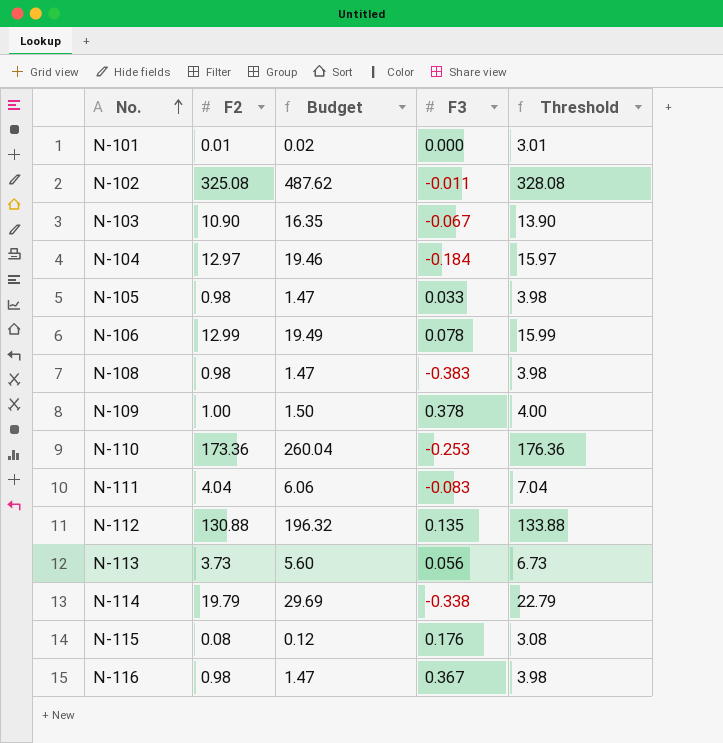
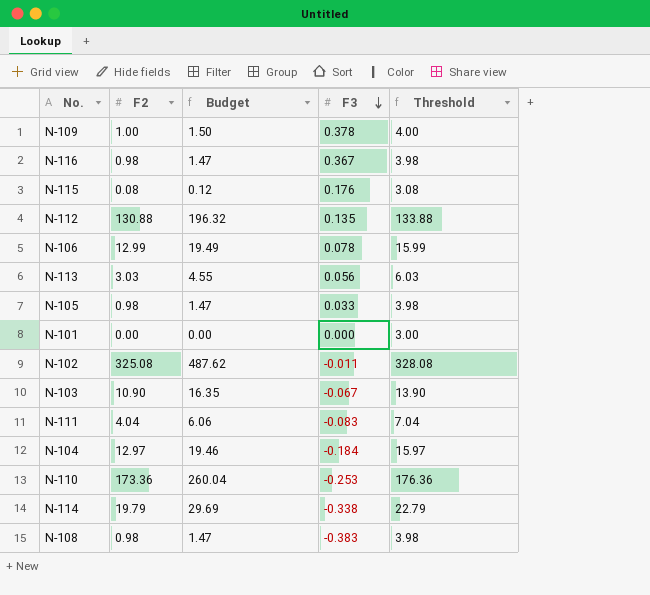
row order: No. ascending -> F3 descending
N-113 | F2: 3.73 -> 3.03
N-113 | Budget: 5.60 -> 4.55
N-113 | Threshold: 6.73 -> 6.03
N-101 | F2: 0.01 -> 0.00
N-101 | Budget: 0.02 -> 0.00
N-101 | Threshold: 3.01 -> 3.00

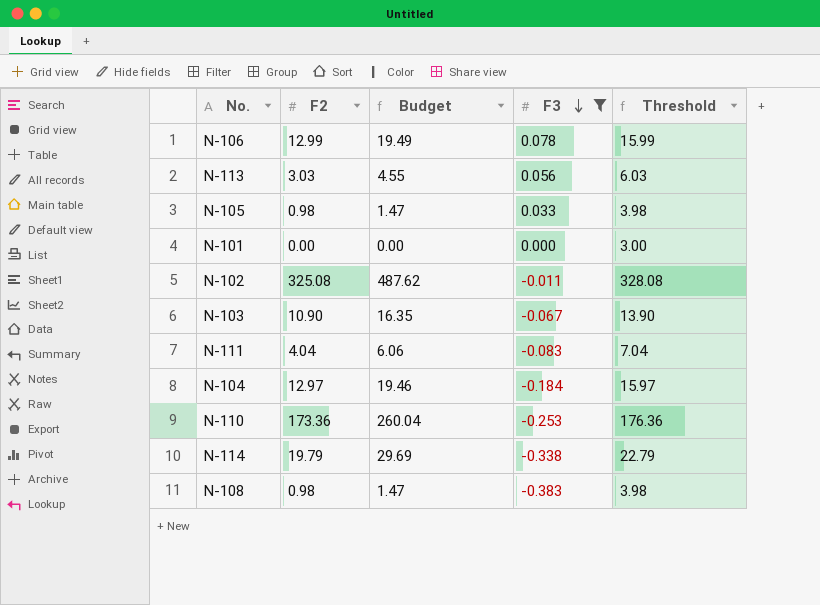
filter: none -> F3 <= 0.078

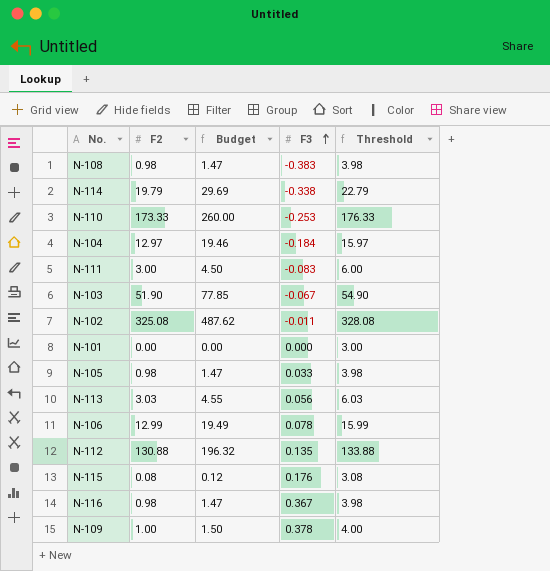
filter: F3 <= 0.078 -> none
row order: F3 descending -> F3 ascending
N-110 | F2: 173.36 -> 173.33
N-110 | Budget: 260.04 -> 260.00
N-110 | Threshold: 176.36 -> 176.33
N-111 | F2: 4.04 -> 3.00
N-111 | Budget: 6.06 -> 4.50
N-111 | Threshold: 7.04 -> 6.00
N-103 | F2: 10.90 -> 51.90
N-103 | Budget: 16.35 -> 77.85
N-103 | Threshold: 13.90 -> 54.90

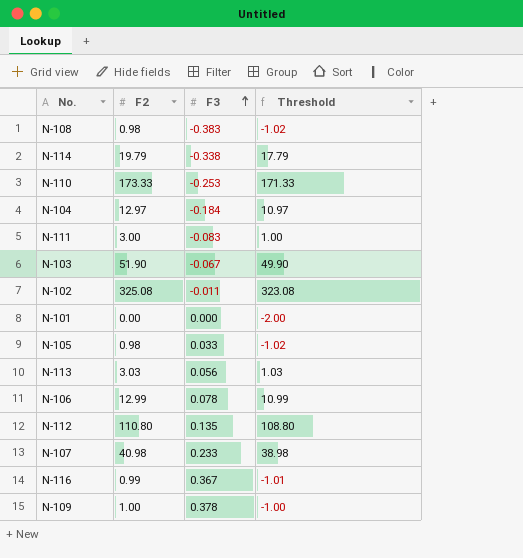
column Budget | formula: [F2] * 1.5 -> none
column Threshold | formula: [F2] + 3 -> [F2] - 2
row N-115: 0.08 | 0.12 | 0.176 | 3.08 -> none
N-112 | F2: 130.88 -> 110.80
row N-107: none -> 40.98 | 0.233 | 38.98
N-116 | F2: 0.98 -> 0.99

